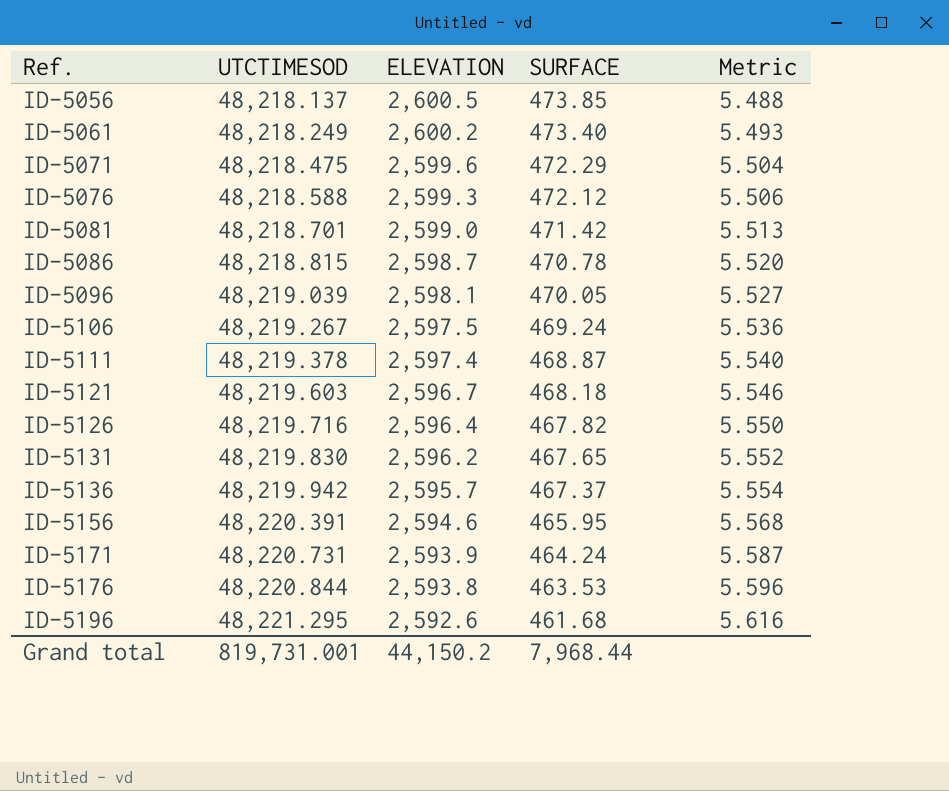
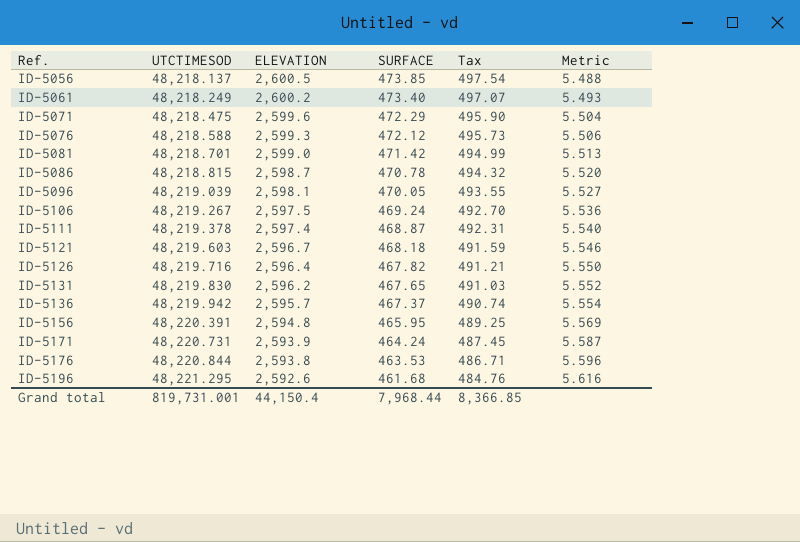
column Tax | formula: none -> [SURFACE] * 1.05
ID-5156 | ELEVATION: 2,594.6 -> 2,594.8
ID-5156 | Metric: 5.568 -> 5.569
Grand total | ELEVATION: 44,150.2 -> 44,150.4

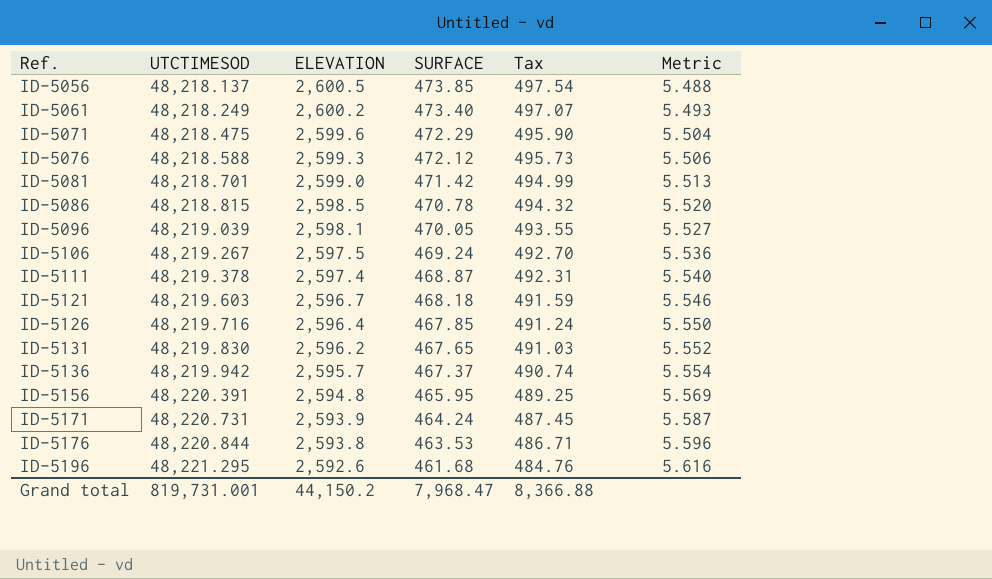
ID-5086 | ELEVATION: 2,598.7 -> 2,598.5
ID-5126 | SURFACE: 467.82 -> 467.85
ID-5126 | Tax: 491.21 -> 491.24
Grand total | ELEVATION: 44,150.4 -> 44,150.2
Grand total | SURFACE: 7,968.44 -> 7,968.47
Grand total | Tax: 8,366.85 -> 8,366.88

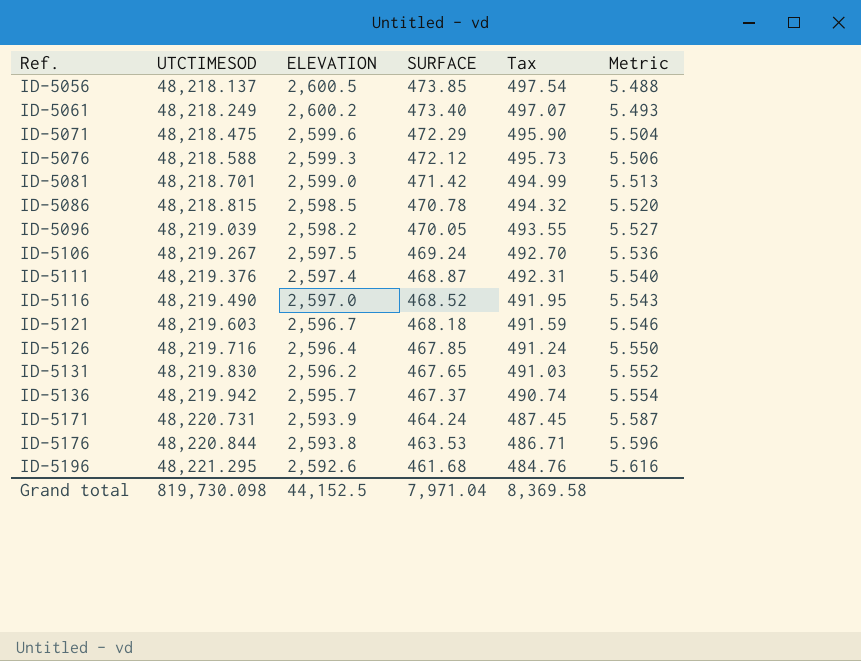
row ID-5156: 48,220.391 | 2,594.8 | 465.95 | 489.25 | 5.569 -> none
ID-5096 | ELEVATION: 2,598.1 -> 2,598.2
ID-5111 | UTCTIMESOD: 48,219.378 -> 48,219.376
row ID-5116: none -> 48,219.490 | 2,597.0 | 468.52 | 491.95 | 5.543
Grand total | UTCTIMESOD: 819,731.001 -> 819,730.098
Grand total | ELEVATION: 44,150.2 -> 44,152.5
Grand total | SURFACE: 7,968.47 -> 7,971.04
Grand total | Tax: 8,366.88 -> 8,369.58

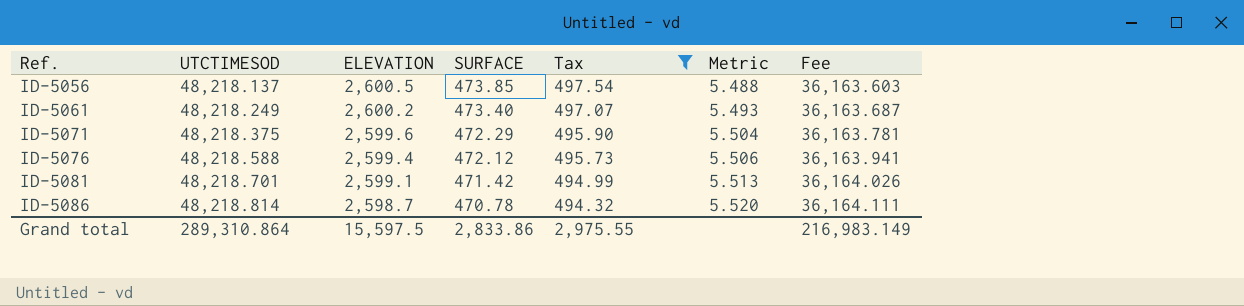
filter: none -> Tax >= 494.32
column Fee | formula: none -> [UTCTIMESOD] * 0.75
ID-5071 | UTCTIMESOD: 48,218.475 -> 48,218.375
ID-5076 | ELEVATION: 2,599.3 -> 2,599.4
ID-5081 | ELEVATION: 2,599.0 -> 2,599.1
ID-5086 | UTCTIMESOD: 48,218.815 -> 48,218.814
ID-5086 | ELEVATION: 2,598.5 -> 2,598.7
Grand total | UTCTIMESOD: 819,730.098 -> 289,310.864
Grand total | ELEVATION: 44,152.5 -> 15,597.5
Grand total | SURFACE: 7,971.04 -> 2,833.86
Grand total | Tax: 8,369.58 -> 2,975.55

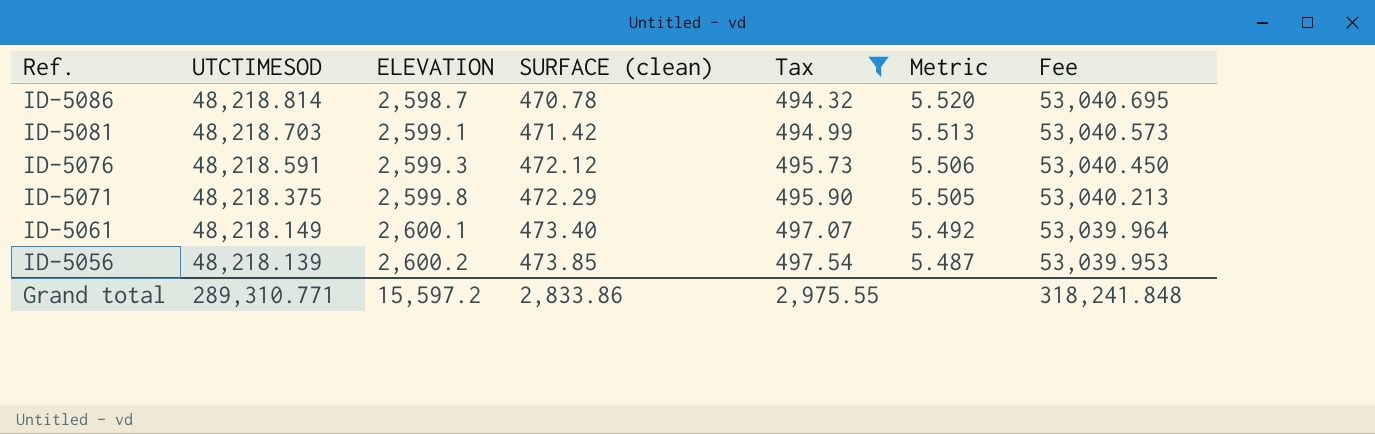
row order: Ref. ascending -> Ref. descending
column name: SURFACE -> SURFACE (clean)
column Fee | formula: [UTCTIMESOD] * 0.75 -> [UTCTIMESOD] * 1.1
ID-5081 | UTCTIMESOD: 48,218.701 -> 48,218.703
ID-5076 | UTCTIMESOD: 48,218.588 -> 48,218.591
ID-5076 | ELEVATION: 2,599.4 -> 2,599.3
ID-5071 | ELEVATION: 2,599.6 -> 2,599.8
ID-5071 | Metric: 5.504 -> 5.505
ID-5061 | UTCTIMESOD: 48,218.249 -> 48,218.149
ID-5061 | ELEVATION: 2,600.2 -> 2,600.1
ID-5061 | Metric: 5.493 -> 5.492
ID-5056 | UTCTIMESOD: 48,218.137 -> 48,218.139
ID-5056 | ELEVATION: 2,600.5 -> 2,600.2
ID-5056 | Metric: 5.488 -> 5.487
Grand total | UTCTIMESOD: 289,310.864 -> 289,310.771
Grand total | ELEVATION: 15,597.5 -> 15,597.2
Grand total | Fee: 216,983.149 -> 318,241.848

